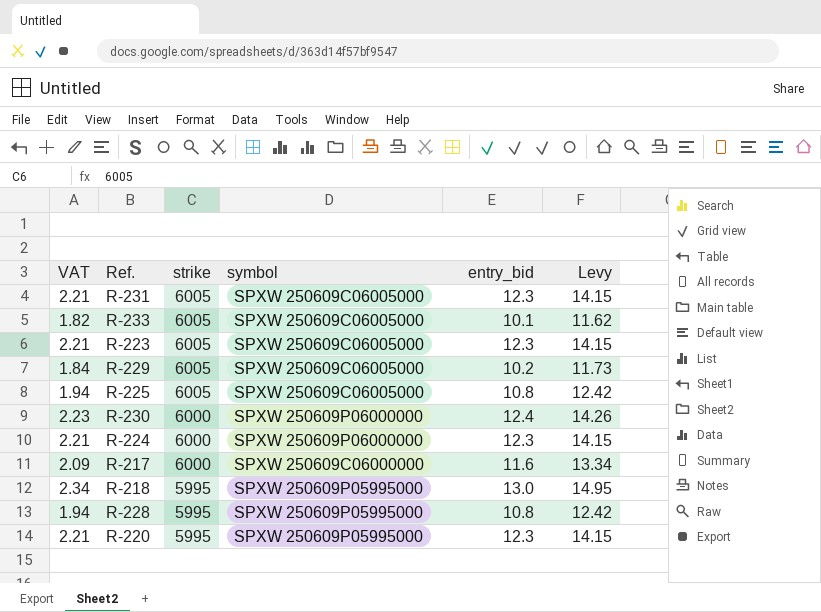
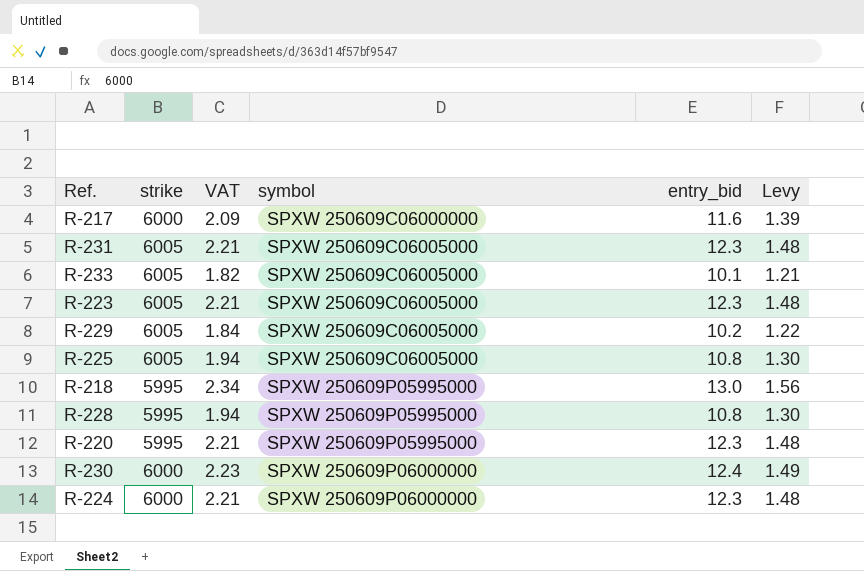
row order: strike descending -> symbol ascending
column VAT | position: 1 -> 3
column Levy | formula: [entry_bid] * 1.15 -> [entry_bid] * 0.12

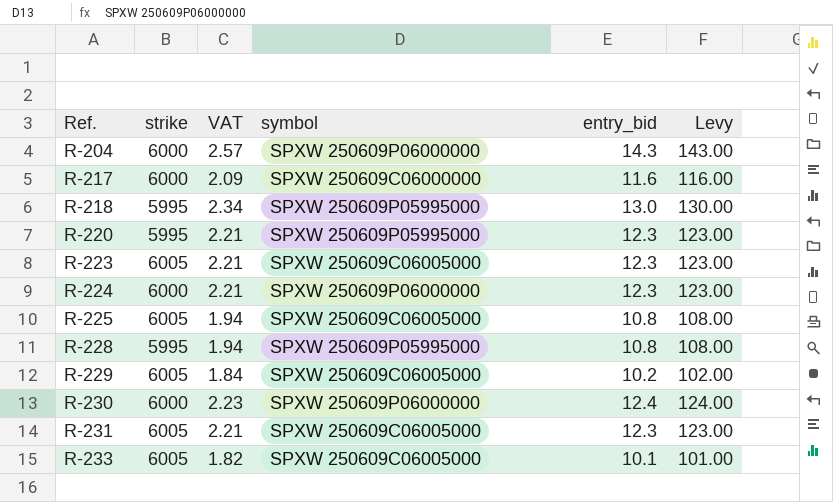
row order: symbol ascending -> Ref. ascending
column Levy | formula: [entry_bid] * 0.12 -> [entry_bid] * 10
row R-204: none -> 6000 | 2.57 | SPXW 250609P06000000 | 14.3 | 143.00

